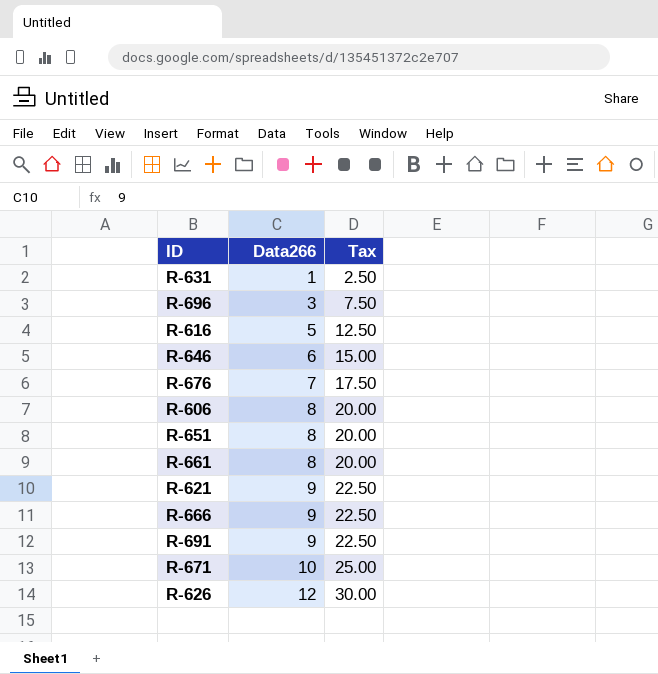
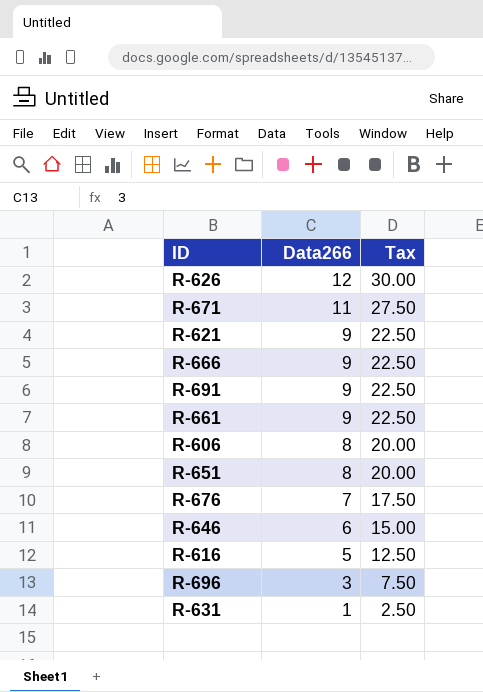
row order: Data266 ascending -> Data266 descending
R-671 | Data266: 10 -> 11
R-671 | Tax: 25.00 -> 27.50
R-661 | Data266: 8 -> 9
R-661 | Tax: 20.00 -> 22.50

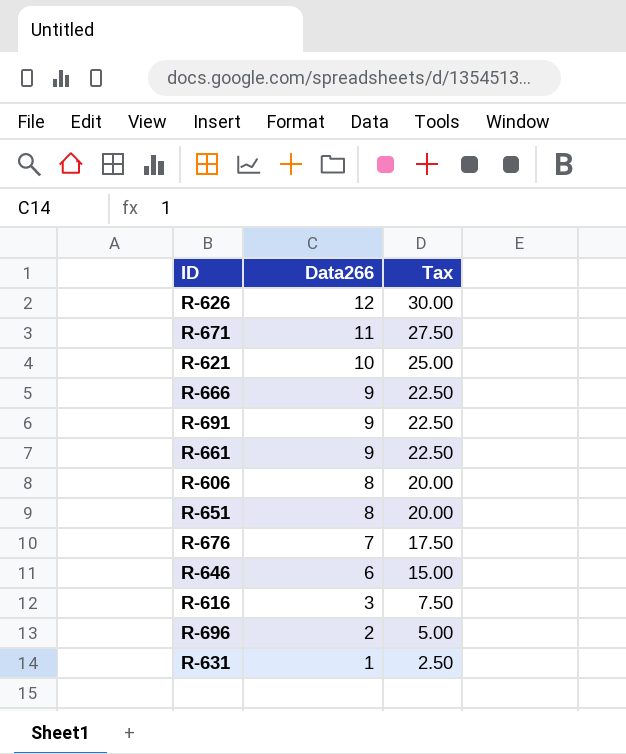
R-621 | Data266: 9 -> 10
R-621 | Tax: 22.50 -> 25.00
R-616 | Data266: 5 -> 3
R-616 | Tax: 12.50 -> 7.50
R-696 | Data266: 3 -> 2
R-696 | Tax: 7.50 -> 5.00

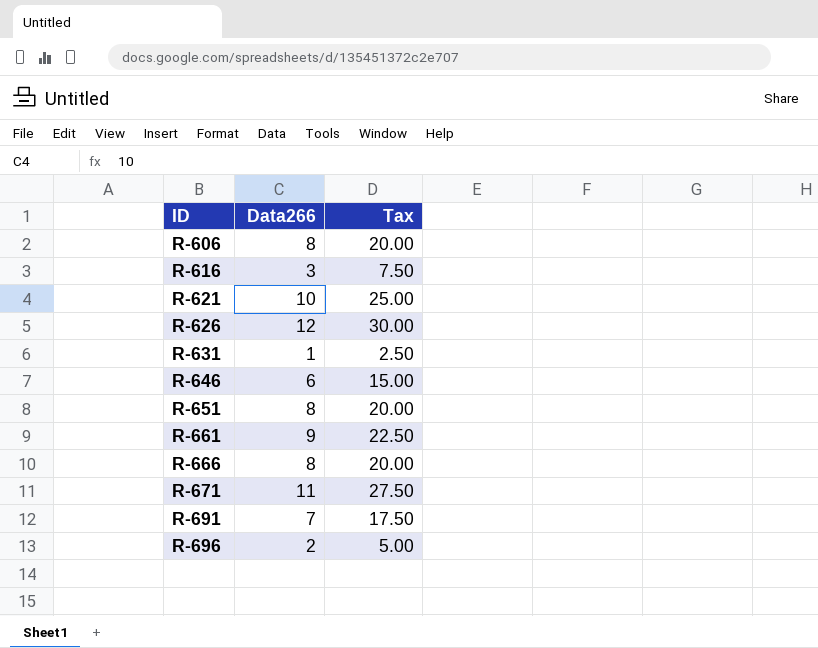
row order: Data266 descending -> ID ascending
row R-676: 7 | 17.50 -> none
R-666 | Data266: 9 -> 8
R-666 | Tax: 22.50 -> 20.00
R-691 | Data266: 9 -> 7
R-691 | Tax: 22.50 -> 17.50

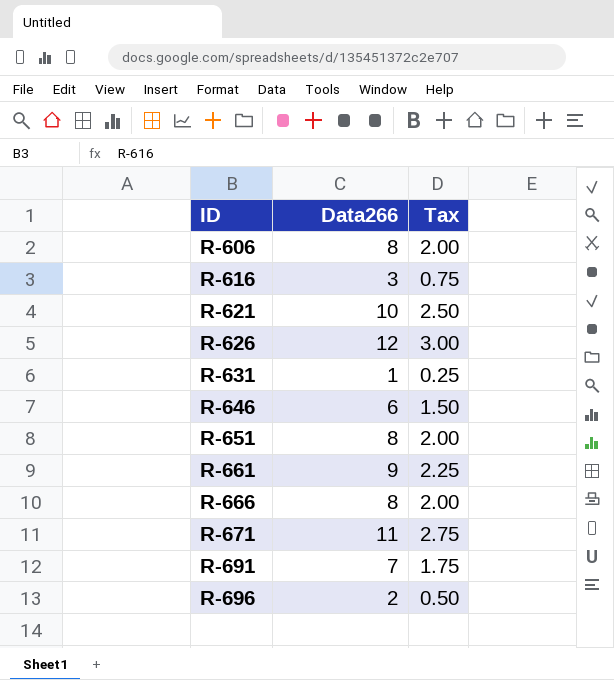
column Tax | formula: [Data266] * 2.5 -> [Data266] * 0.25

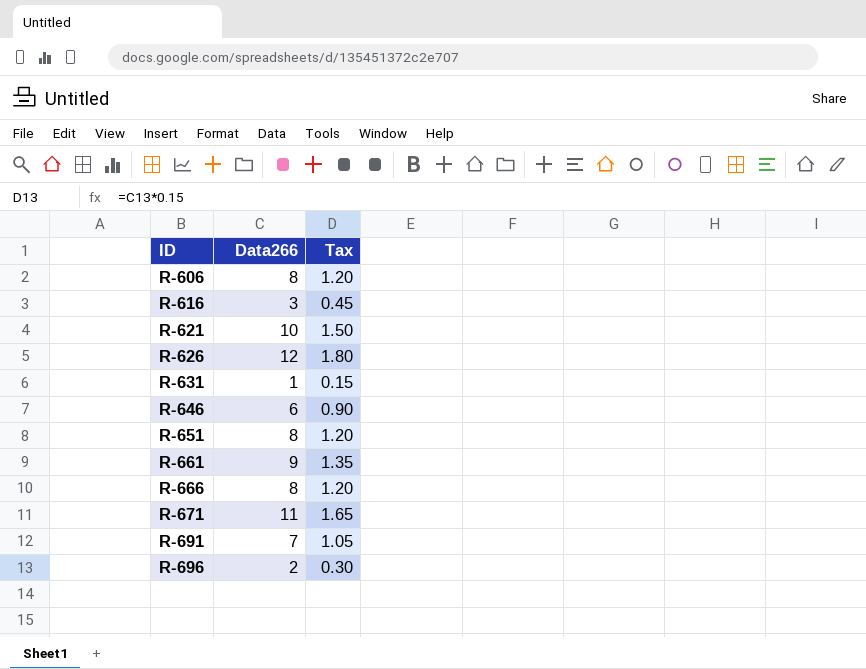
column Tax | formula: [Data266] * 0.25 -> [Data266] * 0.15

